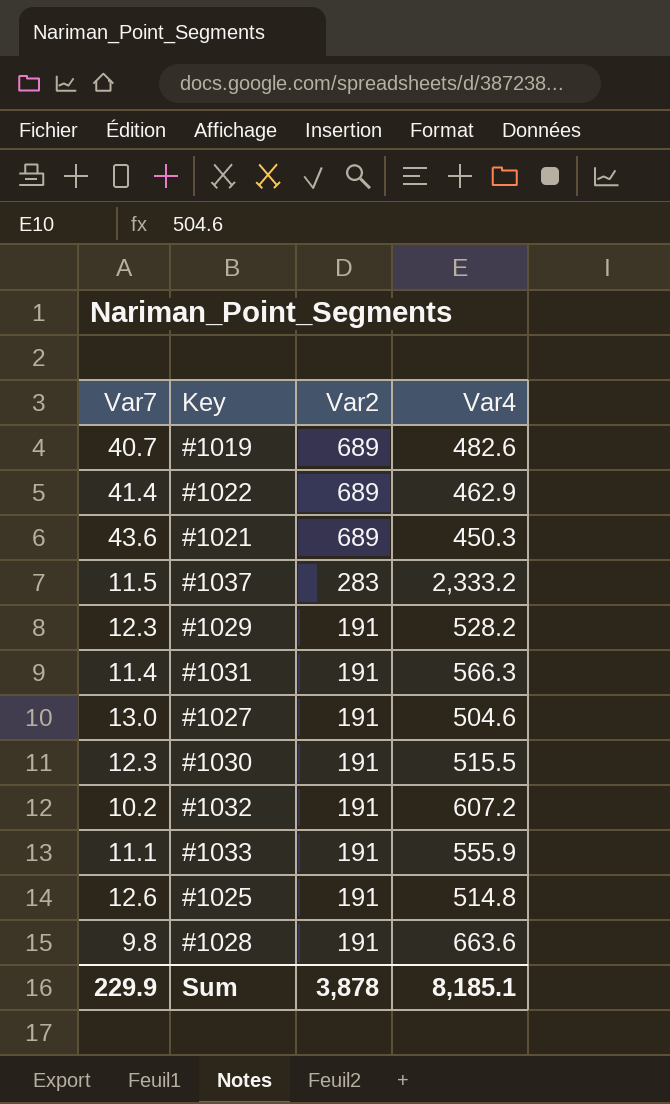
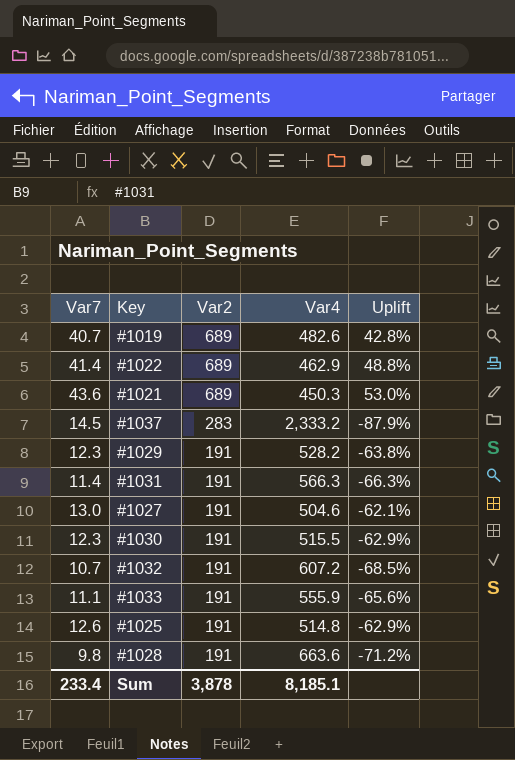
column Uplift | formula: none -> ([Var2] - [Var4]) / [Var4]
#1037 | Var7: 11.5 -> 14.5
#1032 | Var7: 10.2 -> 10.7
Sum | Var7: 229.9 -> 233.4

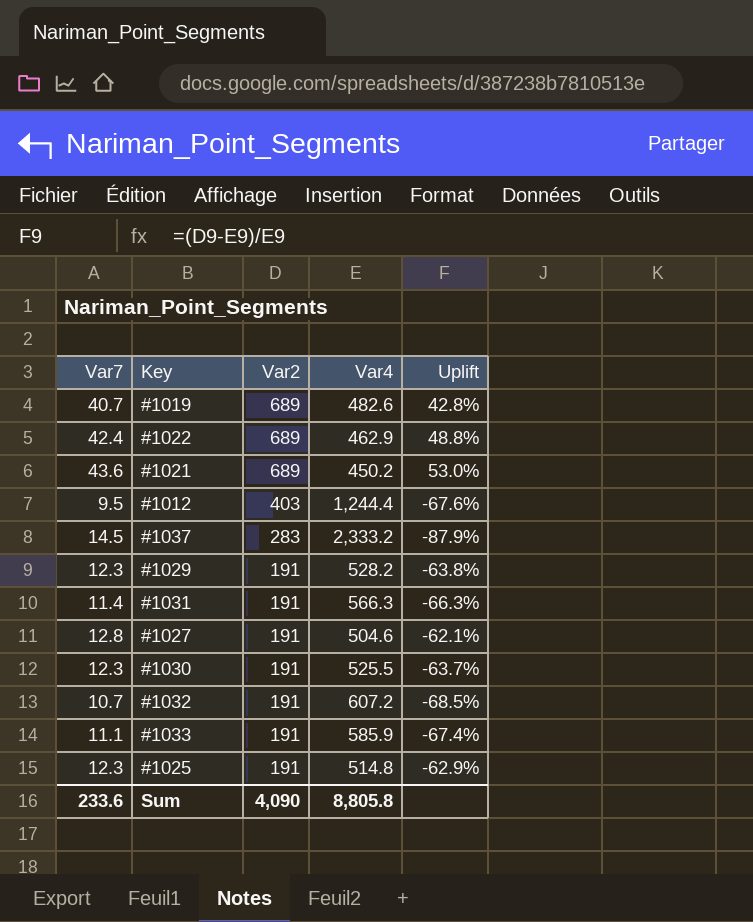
row #1028: 9.8 | 191 | 663.6 | -71.2% -> none
#1022 | Var7: 41.4 -> 42.4
#1021 | Var4: 450.3 -> 450.2
row #1012: none -> 9.5 | 403 | 1,244.4 | -67.6%
#1027 | Var7: 13.0 -> 12.8
#1030 | Var4: 515.5 -> 525.5
#1030 | Uplift: -62.9% -> -63.7%
#1033 | Var4: 555.9 -> 585.9
#1033 | Uplift: -65.6% -> -67.4%
#1025 | Var7: 12.6 -> 12.3
Sum | Var7: 233.4 -> 233.6
Sum | Var2: 3,878 -> 4,090
Sum | Var4: 8,185.1 -> 8,805.8

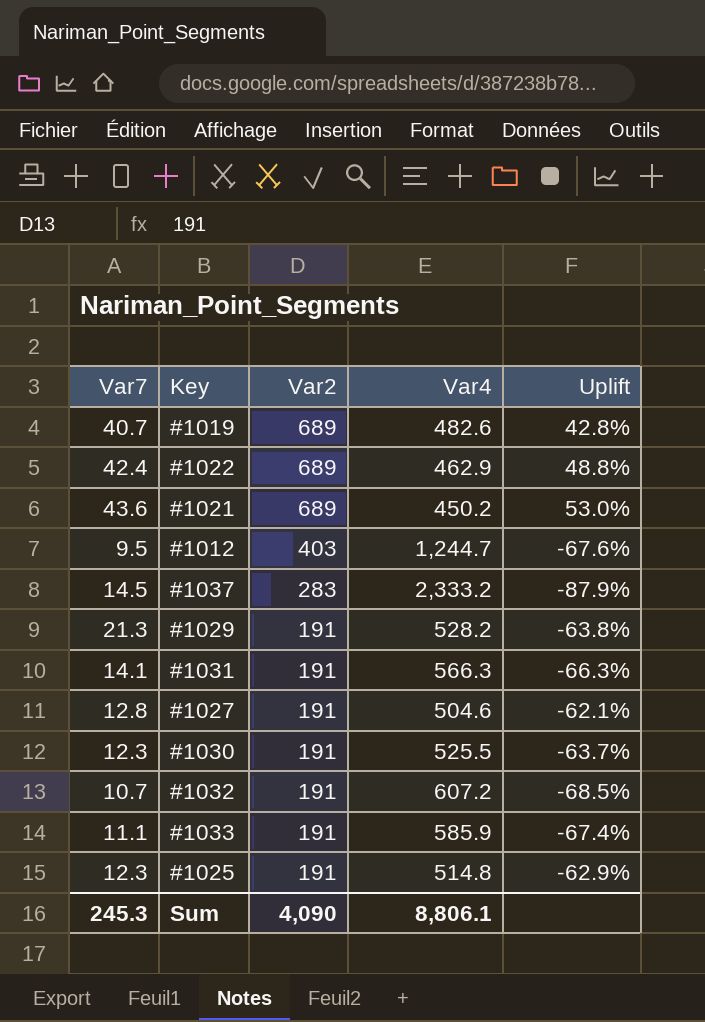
#1012 | Var4: 1,244.4 -> 1,244.7
#1029 | Var7: 12.3 -> 21.3
#1031 | Var7: 11.4 -> 14.1
Sum | Var7: 233.6 -> 245.3
Sum | Var4: 8,805.8 -> 8,806.1

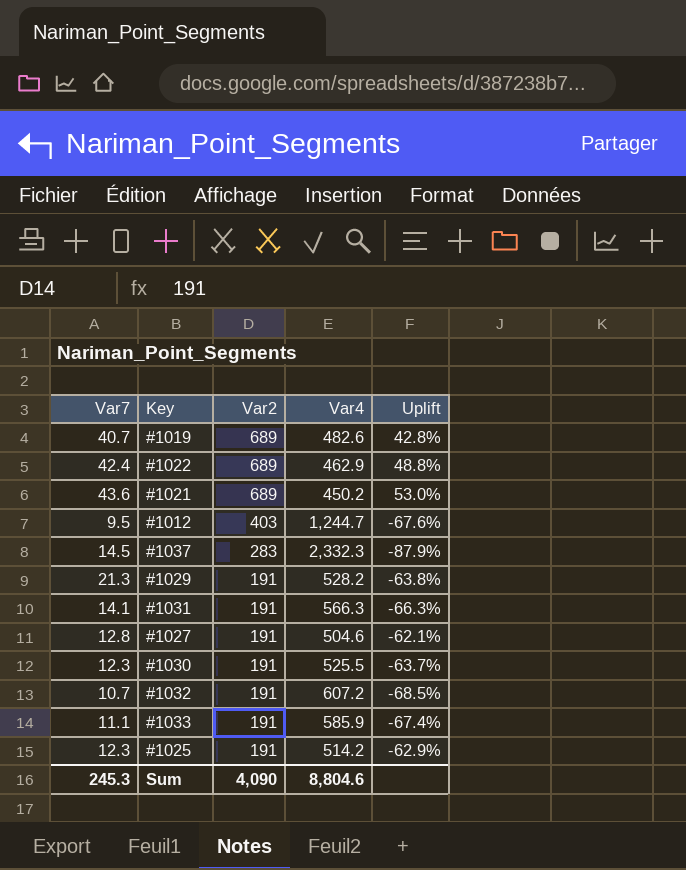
#1037 | Var4: 2,333.2 -> 2,332.3
#1025 | Var4: 514.8 -> 514.2
Sum | Var4: 8,806.1 -> 8,804.6

